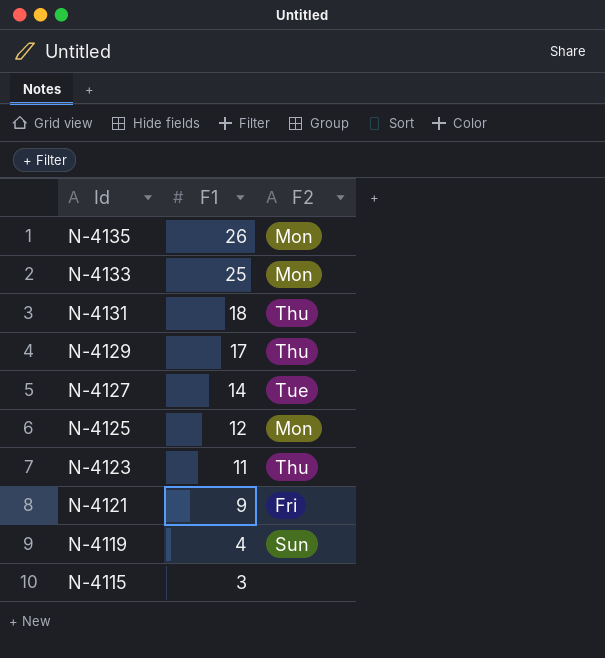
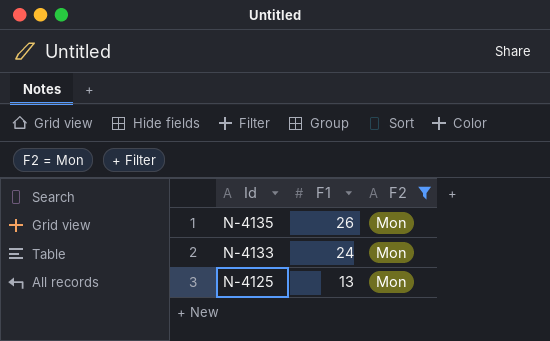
filter: none -> F2 = Mon
N-4133 | F1: 25 -> 24
N-4125 | F1: 12 -> 13

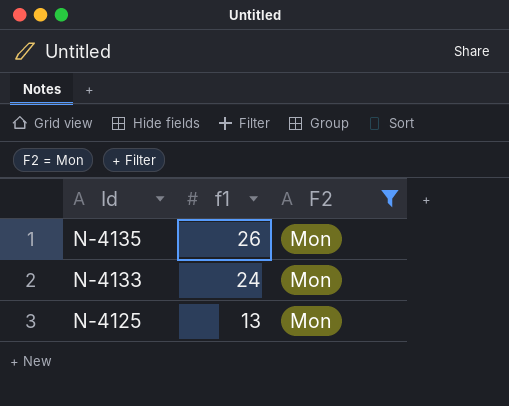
column name: F1 -> f1

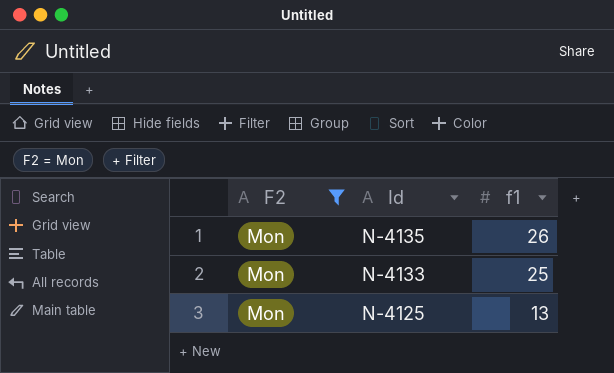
column F2 | position: 3 -> 1
N-4133 | f1: 24 -> 25

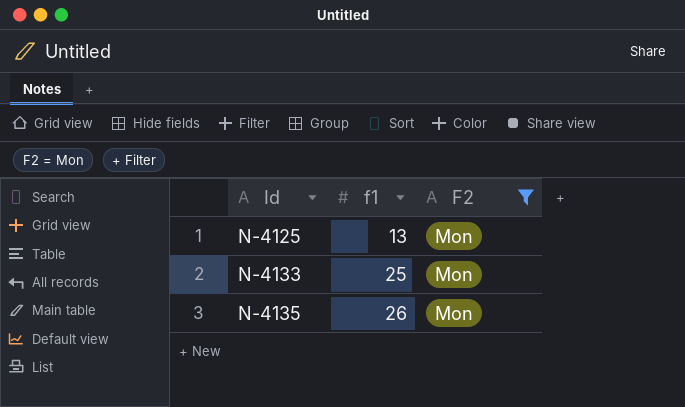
row order: Id descending -> Id ascending
column F2 | position: 1 -> 3

